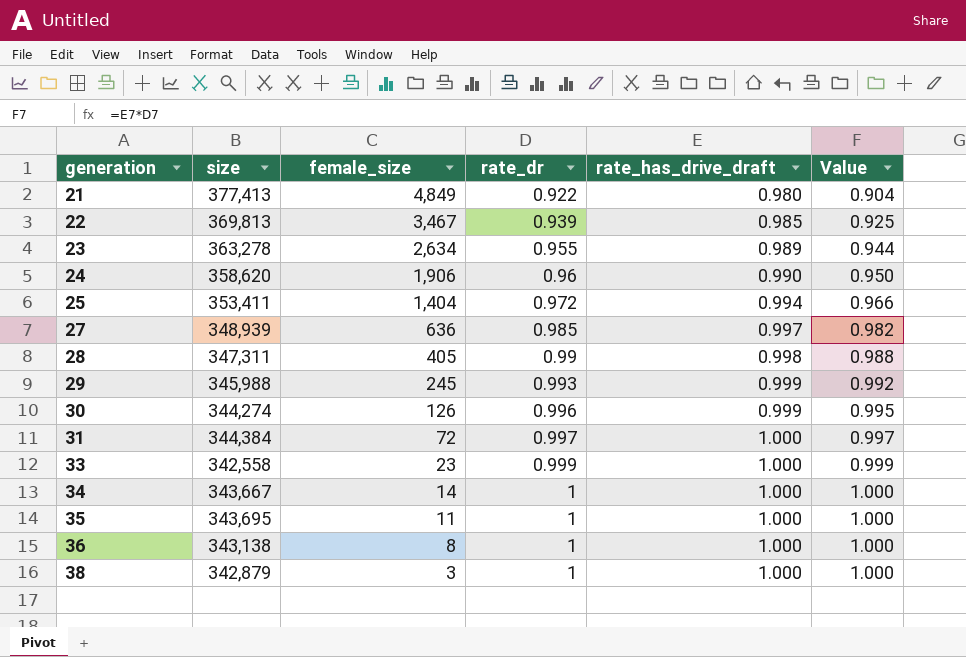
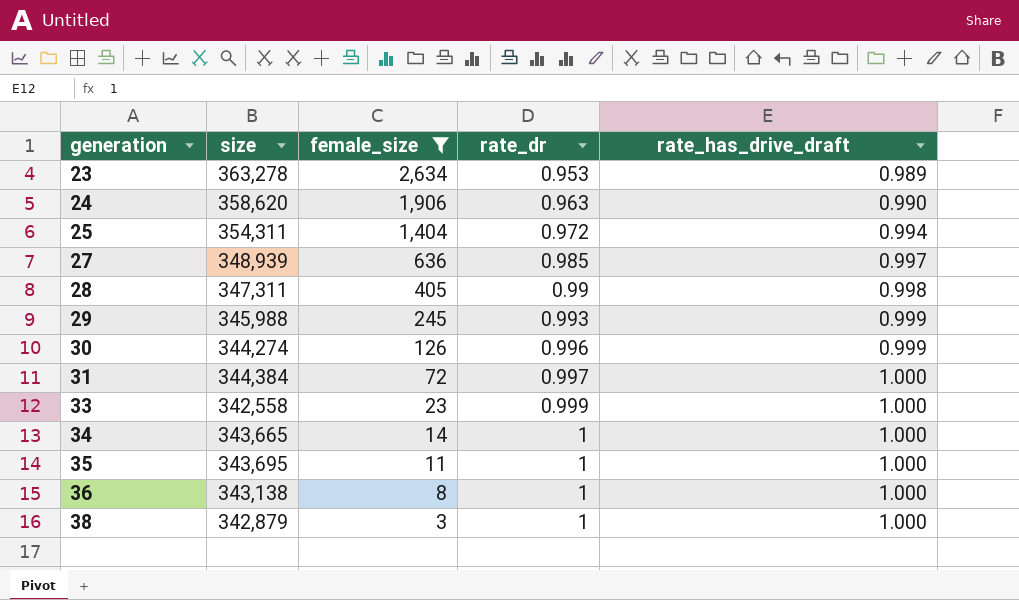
filter: none -> female_size <= 2,634
column Value | formula: [rate_dr] * [rate_has_drive_draft] -> none
23 | rate_dr: 0.955 -> 0.953
24 | rate_dr: 0.96 -> 0.963
25 | size: 353,411 -> 354,311
34 | size: 343,667 -> 343,665

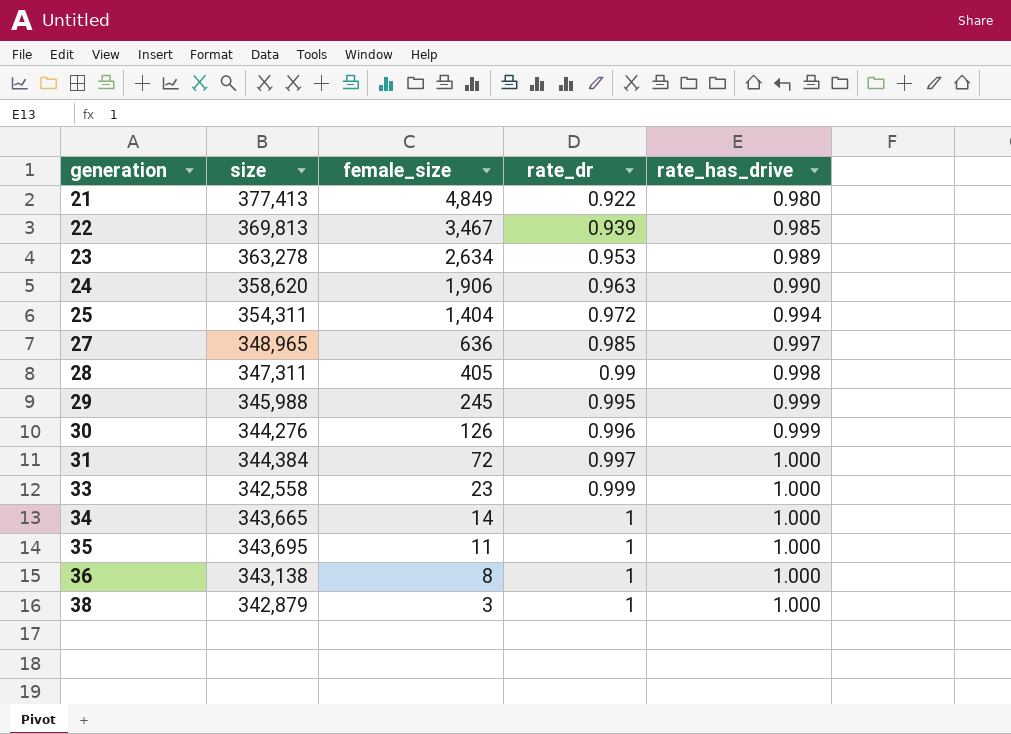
filter: female_size <= 2,634 -> none
column name: rate_has_drive_draft -> rate_has_drive
27 | size: 348,939 -> 348,965
29 | rate_dr: 0.993 -> 0.995
30 | size: 344,274 -> 344,276

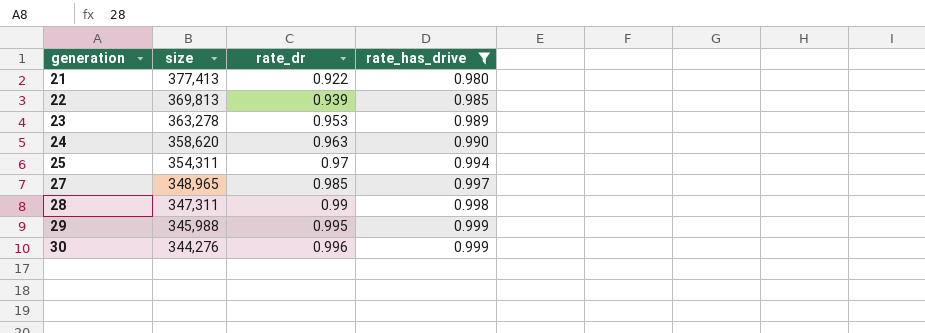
filter: none -> rate_has_drive != 1.000
column female_size | position: 3 -> none
25 | rate_dr: 0.972 -> 0.97

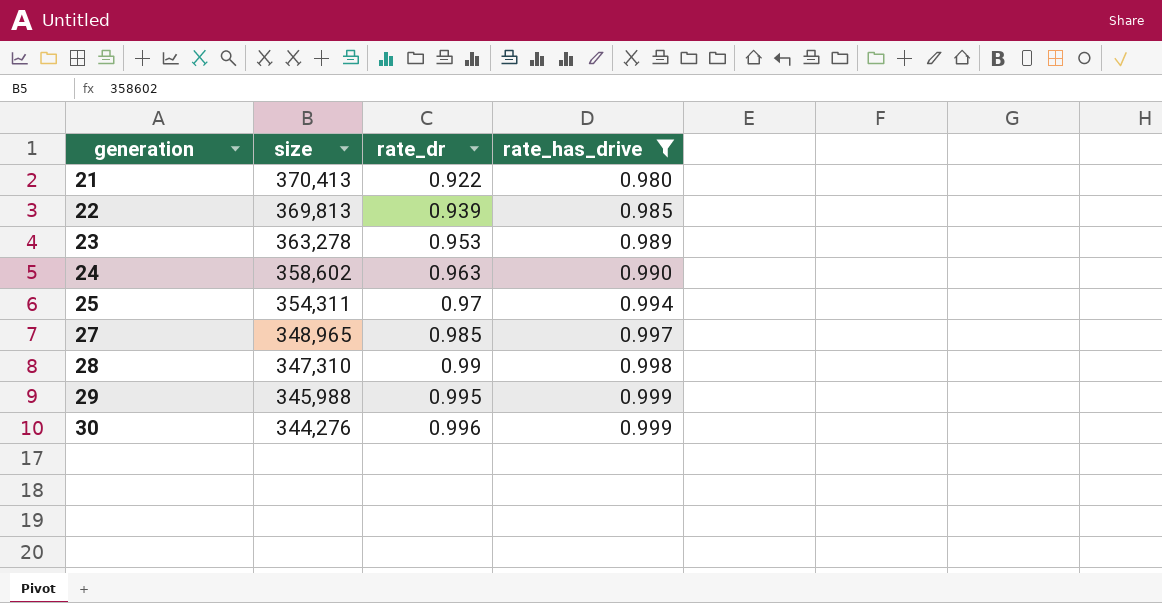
21 | size: 377,413 -> 370,413
24 | size: 358,620 -> 358,602
28 | size: 347,311 -> 347,310

